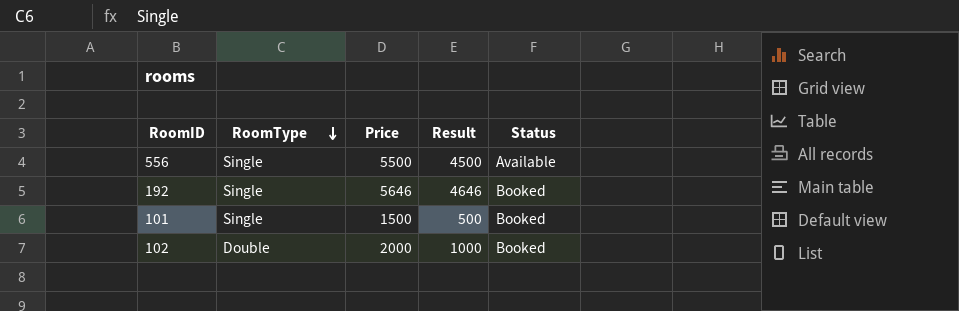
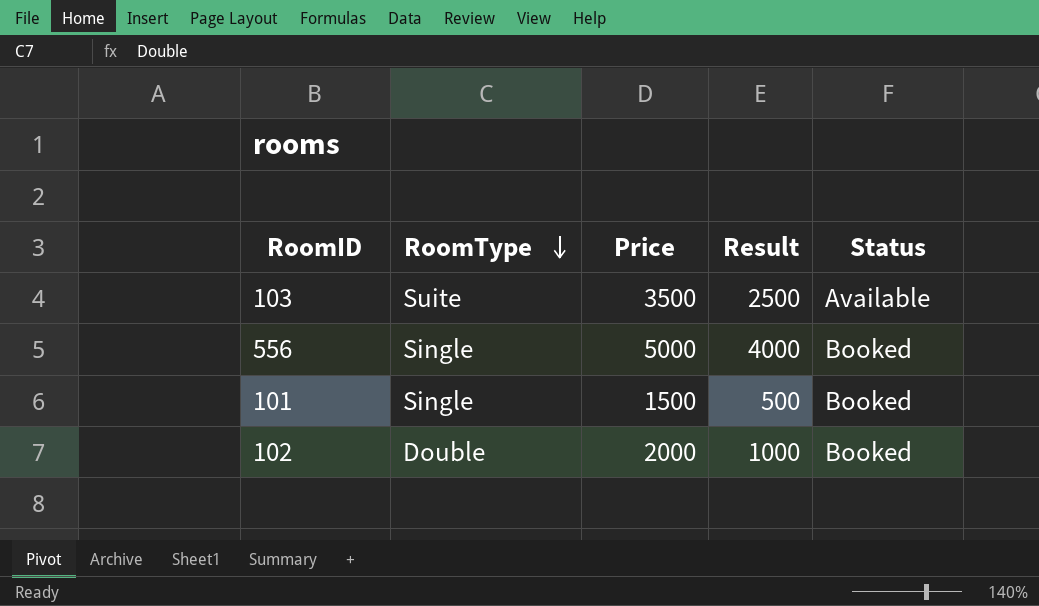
row 192: Single | 5646 | 4646 | Booked -> none
row 103: none -> Suite | 3500 | 2500 | Available
556 | Price: 5500 -> 5000
556 | Result: 4500 -> 4000
556 | Status: Available -> Booked

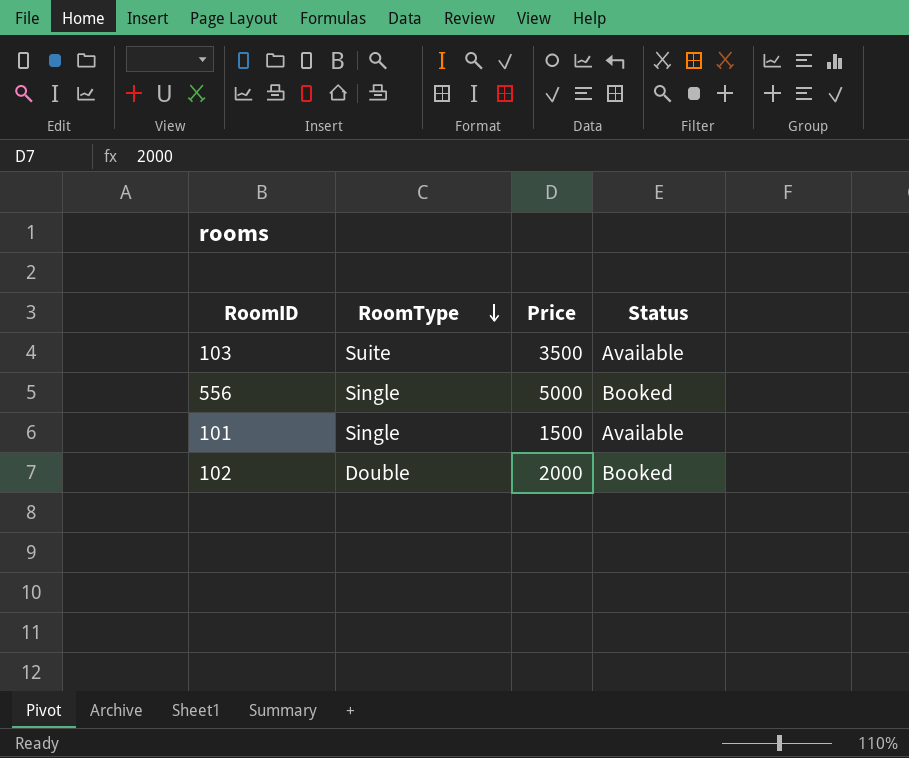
column Result | formula: [Price] - 1000 -> none
101 | Status: Booked -> Available

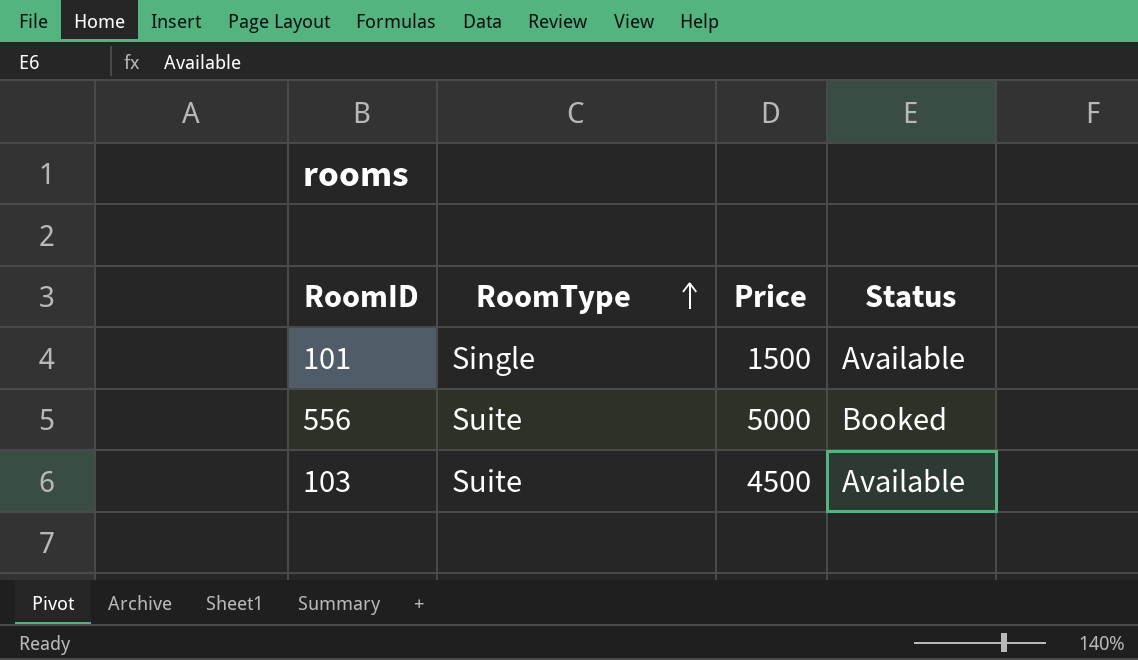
row order: RoomType descending -> RoomType ascending
row 102: Double | 2000 | Booked -> none
556 | RoomType: Single -> Suite
103 | Price: 3500 -> 4500

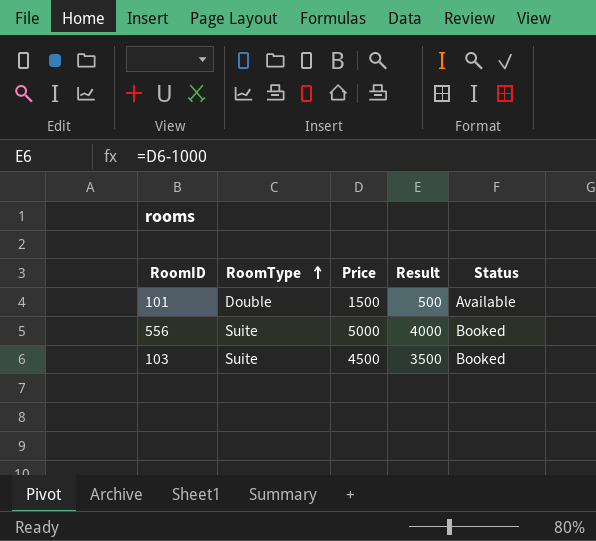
column Result | formula: none -> [Price] - 1000
101 | RoomType: Single -> Double
103 | Status: Available -> Booked

